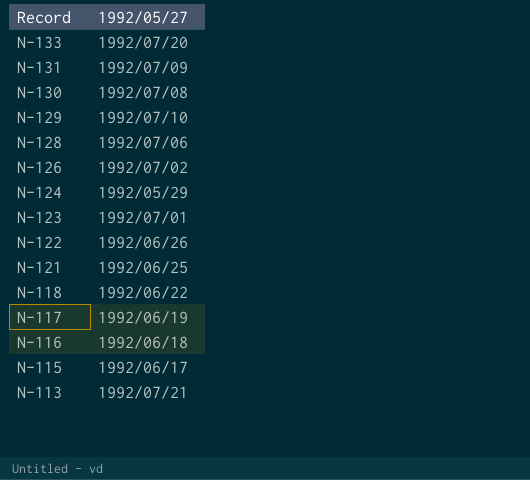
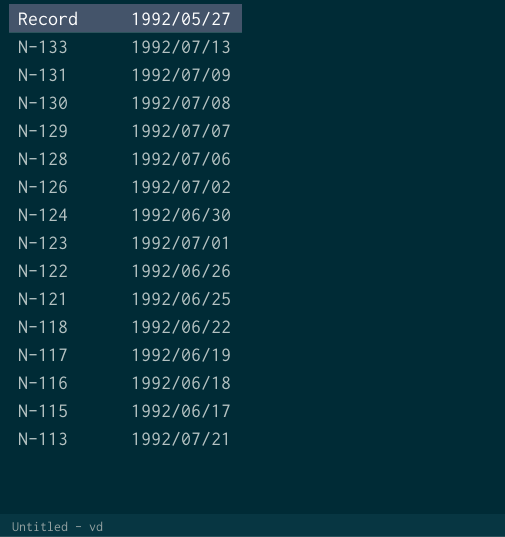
N-133 | 1992/05/27: 1992/07/20 -> 1992/07/13
N-129 | 1992/05/27: 1992/07/10 -> 1992/07/07
N-124 | 1992/05/27: 1992/05/29 -> 1992/06/30

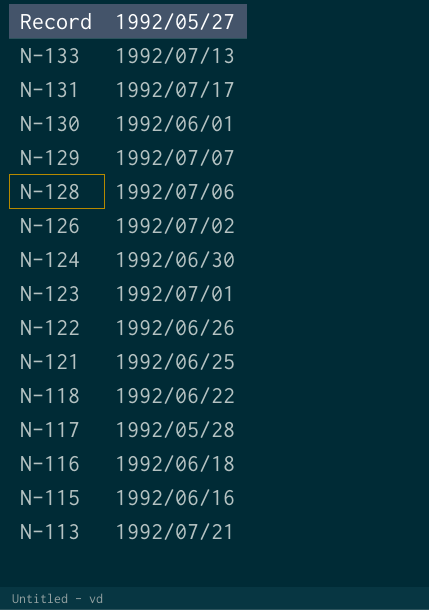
N-131 | 1992/05/27: 1992/07/09 -> 1992/07/17
N-130 | 1992/05/27: 1992/07/08 -> 1992/06/01
N-117 | 1992/05/27: 1992/06/19 -> 1992/05/28
N-115 | 1992/05/27: 1992/06/17 -> 1992/06/16

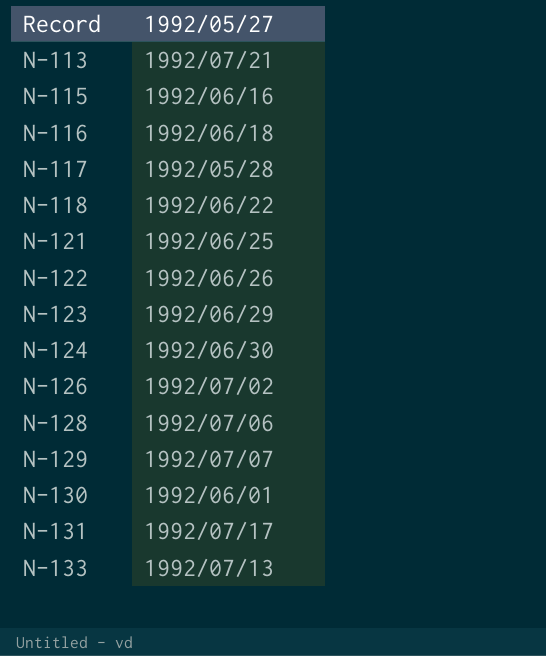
row order: Record descending -> Record ascending
N-123 | 1992/05/27: 1992/07/01 -> 1992/06/29

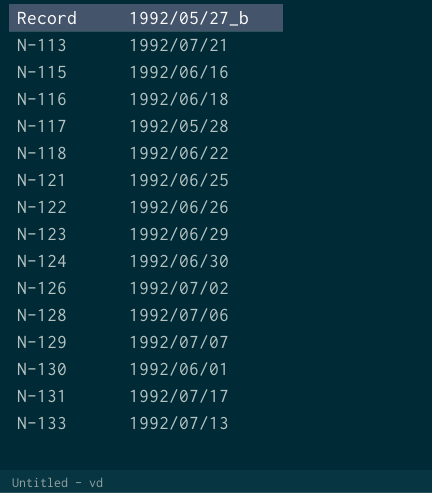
column name: 1992/05/27 -> 1992/05/27_b

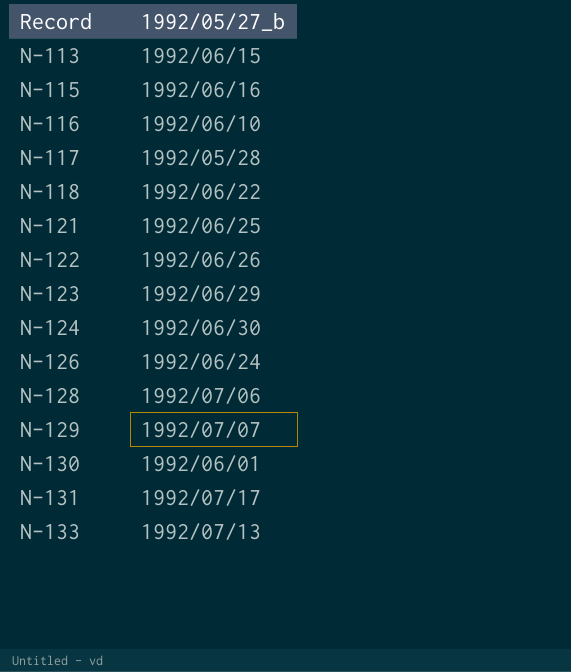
N-113 | 1992/05/27_b: 1992/07/21 -> 1992/06/15
N-116 | 1992/05/27_b: 1992/06/18 -> 1992/06/10
N-126 | 1992/05/27_b: 1992/07/02 -> 1992/06/24

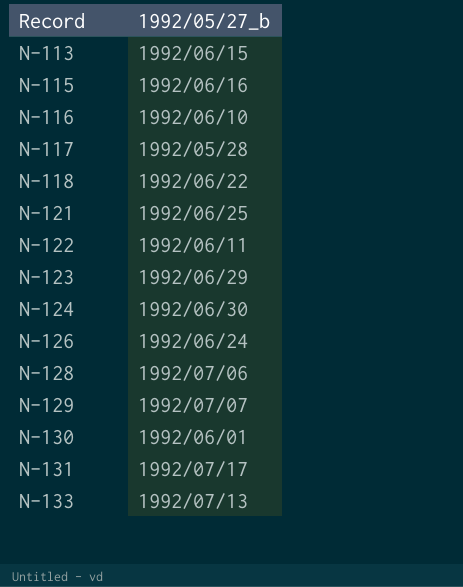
N-122 | 1992/05/27_b: 1992/06/26 -> 1992/06/11

